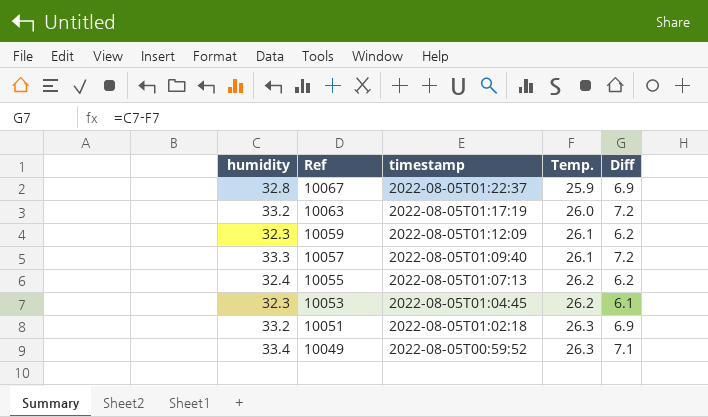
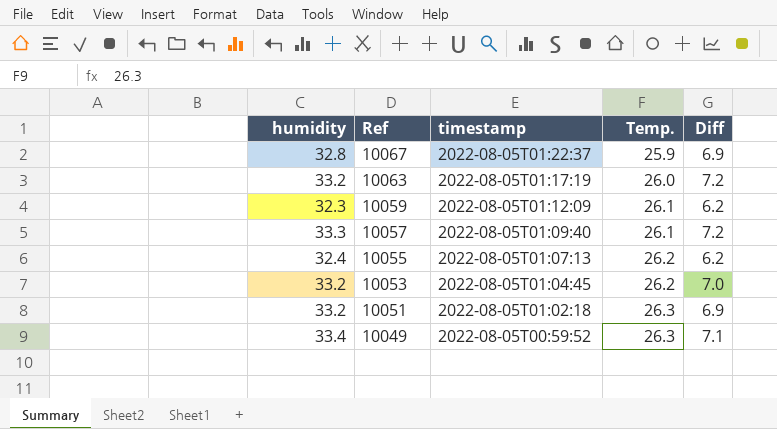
10053 | humidity: 32.3 -> 33.2
10053 | Diff: 6.1 -> 7.0

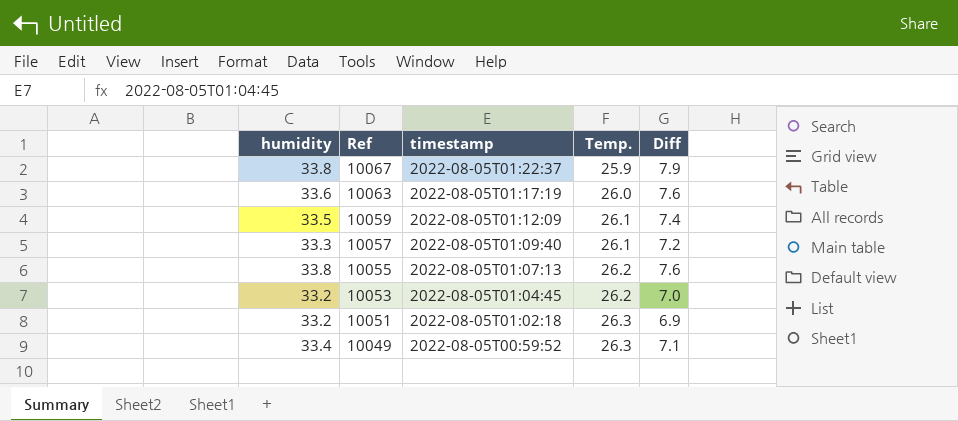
10067 | humidity: 32.8 -> 33.8
10067 | Diff: 6.9 -> 7.9
10063 | humidity: 33.2 -> 33.6
10063 | Diff: 7.2 -> 7.6
10059 | humidity: 32.3 -> 33.5
10059 | Diff: 6.2 -> 7.4
10055 | humidity: 32.4 -> 33.8
10055 | Diff: 6.2 -> 7.6

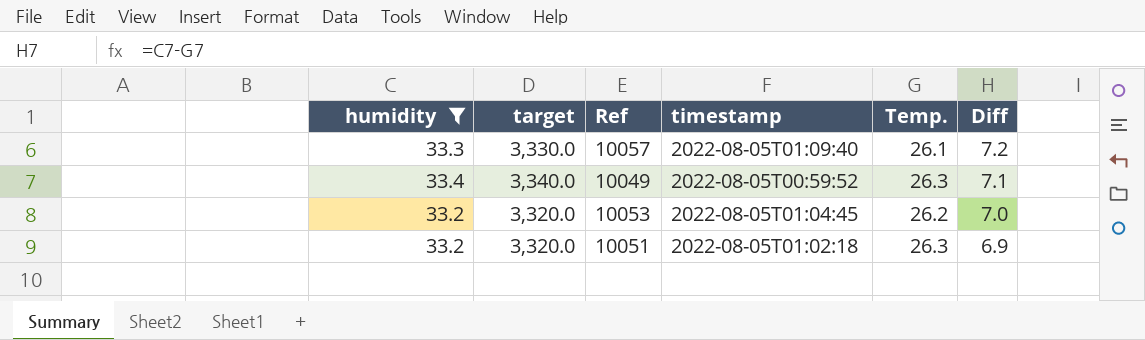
filter: none -> humidity <= 33.4
row order: Ref descending -> Diff descending
column target | formula: none -> [humidity] * 100

